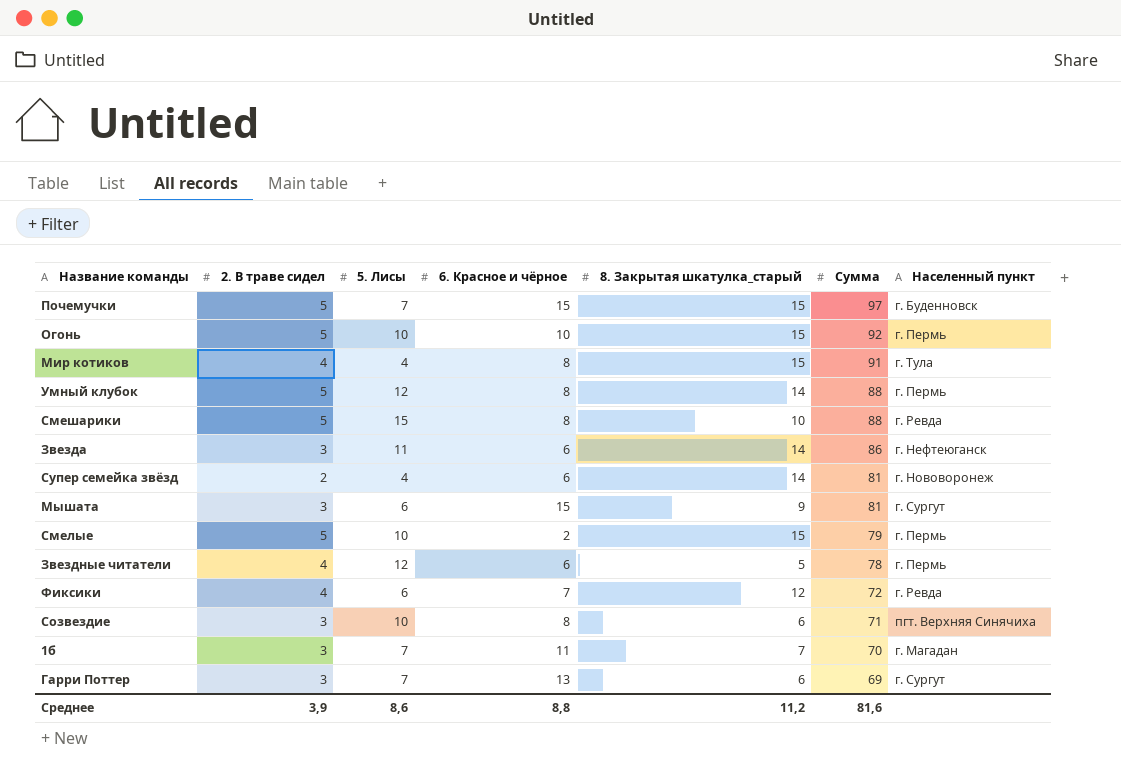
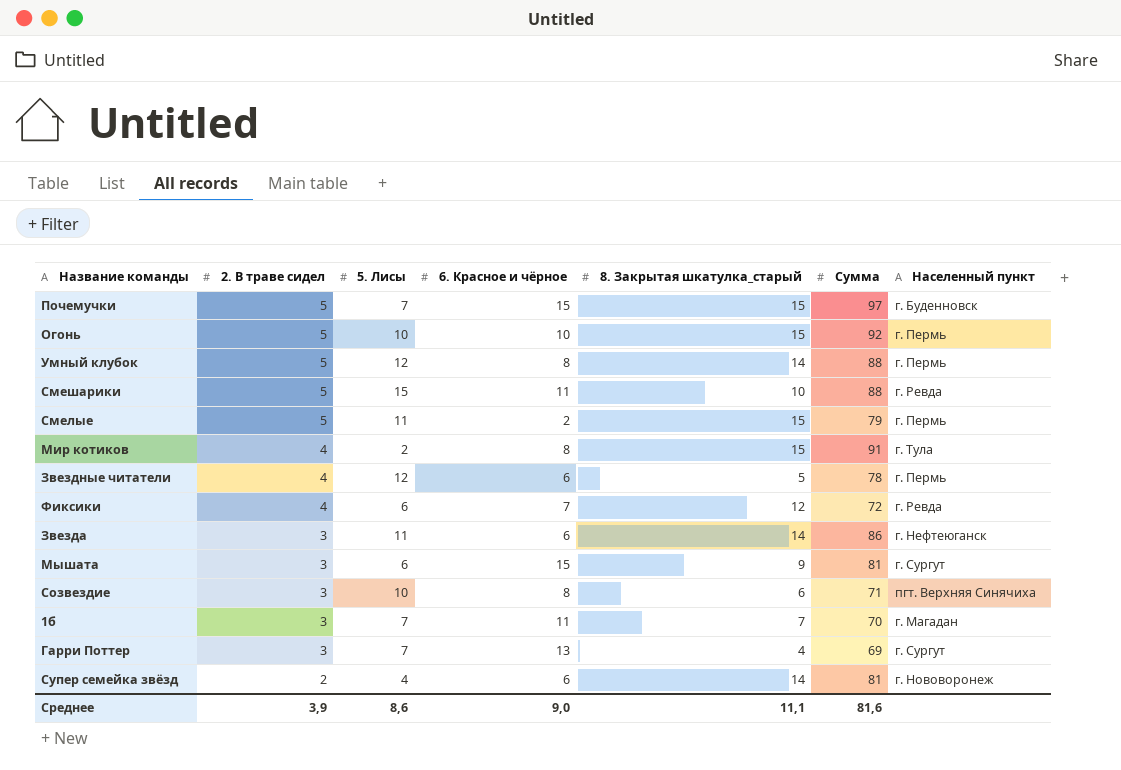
row order: Сумма descending -> 2. В траве сидел descending
Смешарики | 6. Красное и чёрное: 8 -> 11
Смелые | 5. Лисы: 10 -> 11
Мир котиков | 5. Лисы: 4 -> 2
Гарри Поттер | 8. Закрытая шкатулка_старый: 6 -> 4
Среднее | 6. Красное и чёрное: 8,8 -> 9,0
Среднее | 8. Закрытая шкатулка_старый: 11,2 -> 11,1

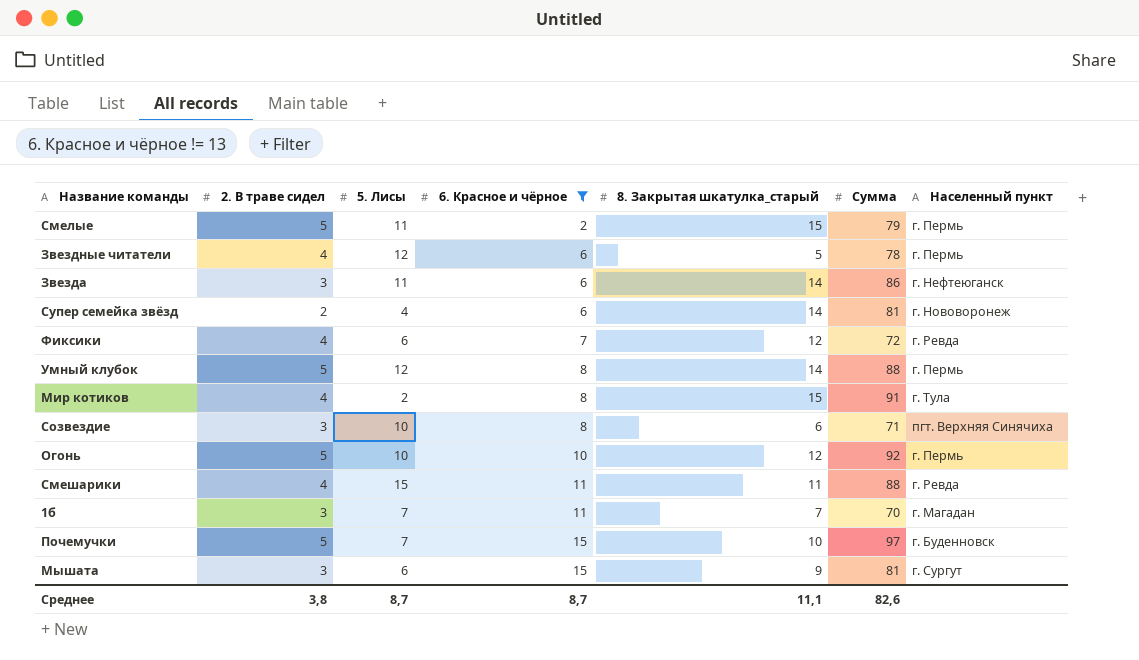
filter: none -> 6. Красное и чёрное != 13
row order: 2. В траве сидел descending -> 6. Красное и чёрное ascending
Огонь | 8. Закрытая шкатулка_старый: 15 -> 12
Смешарики | 2. В траве сидел: 5 -> 4
Смешарики | 8. Закрытая шкатулка_старый: 10 -> 11
Почемучки | 8. Закрытая шкатулка_старый: 15 -> 10
Среднее | 2. В траве сидел: 3,9 -> 3,8
Среднее | 5. Лисы: 8,6 -> 8,7
Среднее | 6. Красное и чёрное: 9,0 -> 8,7
Среднее | Сумма: 81,6 -> 82,6

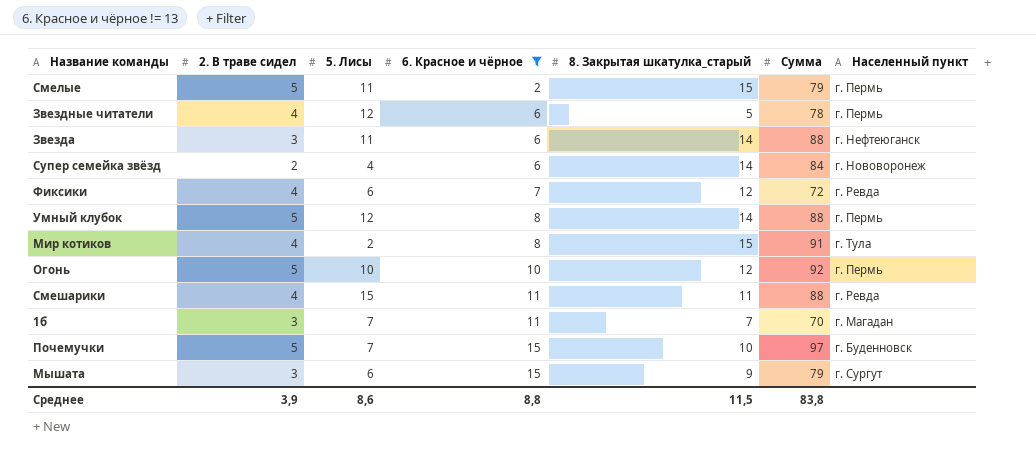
row Созвездие: 3 | 10 | 8 | 6 | 71 | пгт. Верхняя Синячиха -> none
Звезда | Сумма: 86 -> 88
Супер семейка звёзд | Сумма: 81 -> 84
Мышата | Сумма: 81 -> 79
Среднее | 2. В траве сидел: 3,8 -> 3,9
Среднее | 5. Лисы: 8,7 -> 8,6
Среднее | 6. Красное и чёрное: 8,7 -> 8,8
Среднее | 8. Закрытая шкатулка_старый: 11,1 -> 11,5
Среднее | Сумма: 82,6 -> 83,8

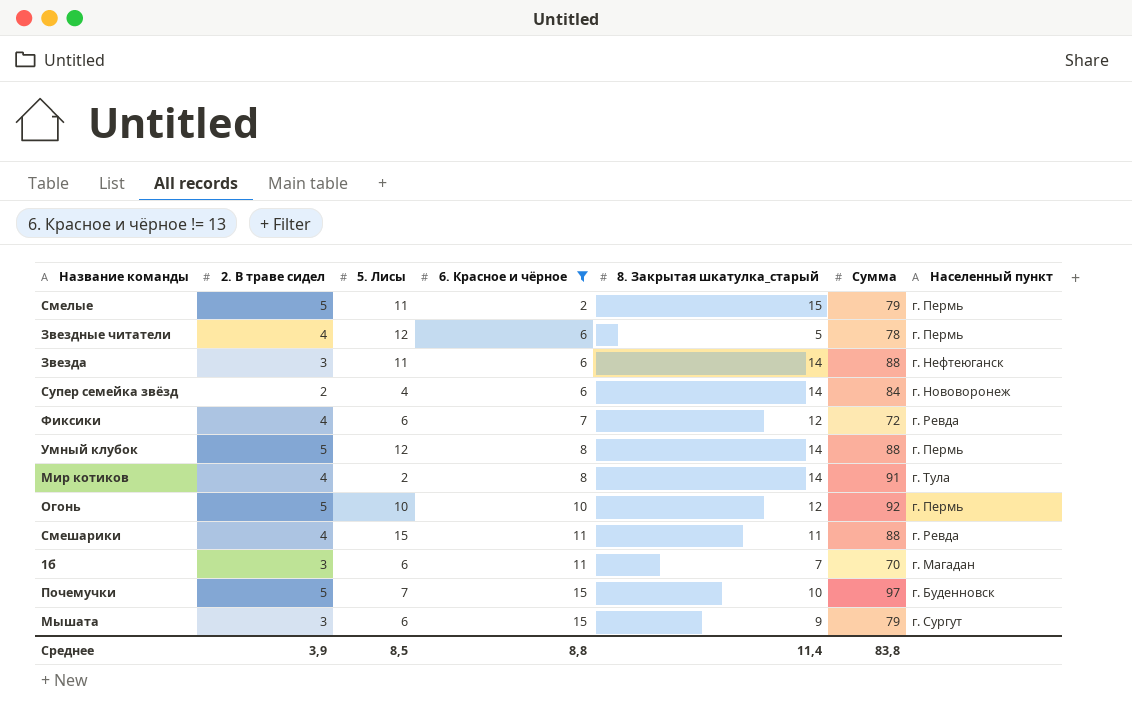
Мир котиков | 8. Закрытая шкатулка_старый: 15 -> 14
1б | 5. Лисы: 7 -> 6
Среднее | 5. Лисы: 8,6 -> 8,5
Среднее | 8. Закрытая шкатулка_старый: 11,5 -> 11,4

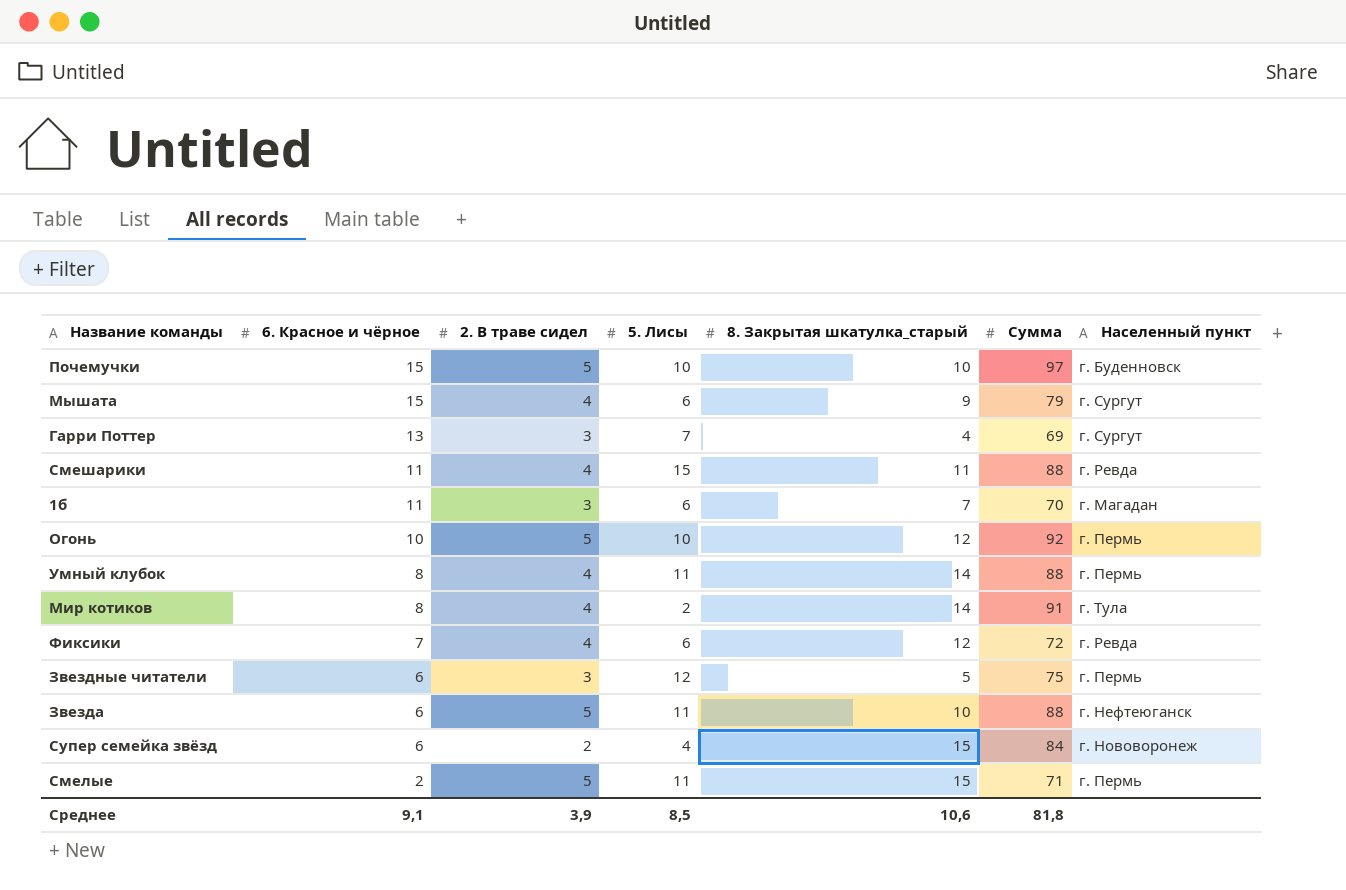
filter: 6. Красное и чёрное != 13 -> none
row order: 6. Красное и чёрное ascending -> 6. Красное и чёрное descending
column 6. Красное и чёрное | position: 4 -> 2
Почемучки | 5. Лисы: 7 -> 10
Мышата | 2. В траве сидел: 3 -> 4
Умный клубок | 2. В траве сидел: 5 -> 4
Умный клубок | 5. Лисы: 12 -> 11
Звездные читатели | 2. В траве сидел: 4 -> 3
Звездные читатели | Сумма: 78 -> 75
Звезда | 2. В траве сидел: 3 -> 5
Звезда | 8. Закрытая шкатулка_старый: 14 -> 10
Супер семейка звёзд | 8. Закрытая шкатулка_старый: 14 -> 15
Смелые | Сумма: 79 -> 71
Среднее | 6. Красное и чёрное: 8,8 -> 9,1
Среднее | 8. Закрытая шкатулка_старый: 11,4 -> 10,6
Среднее | Сумма: 83,8 -> 81,8

